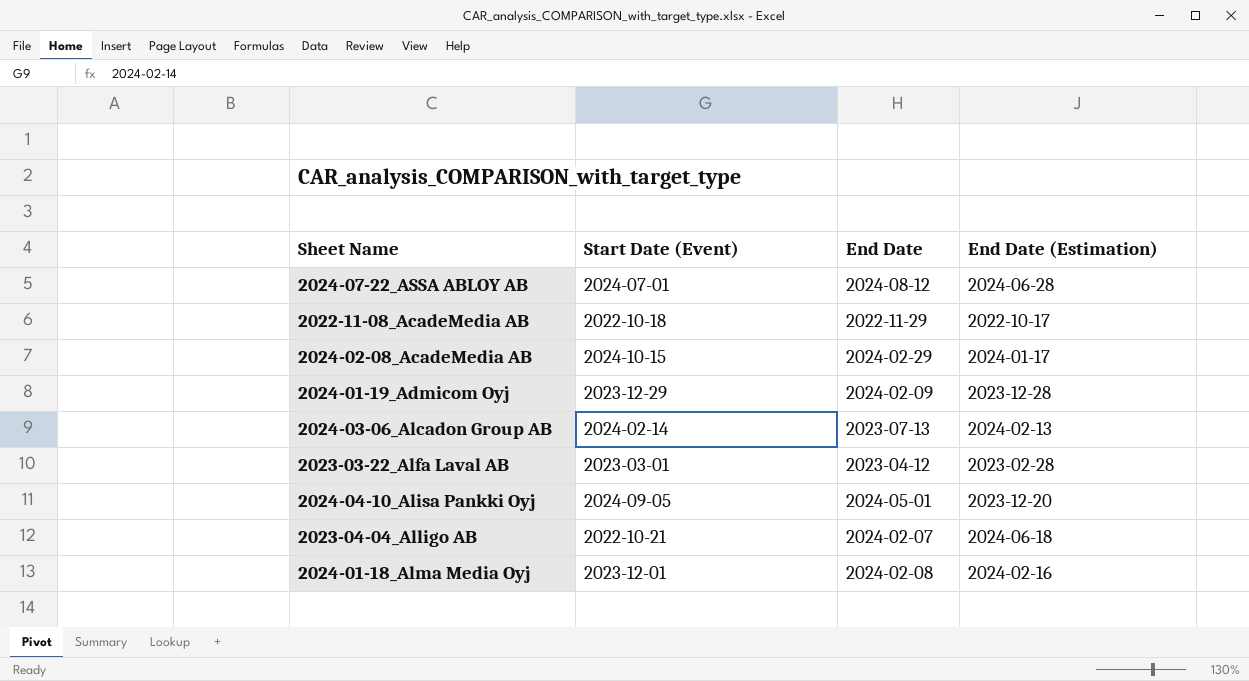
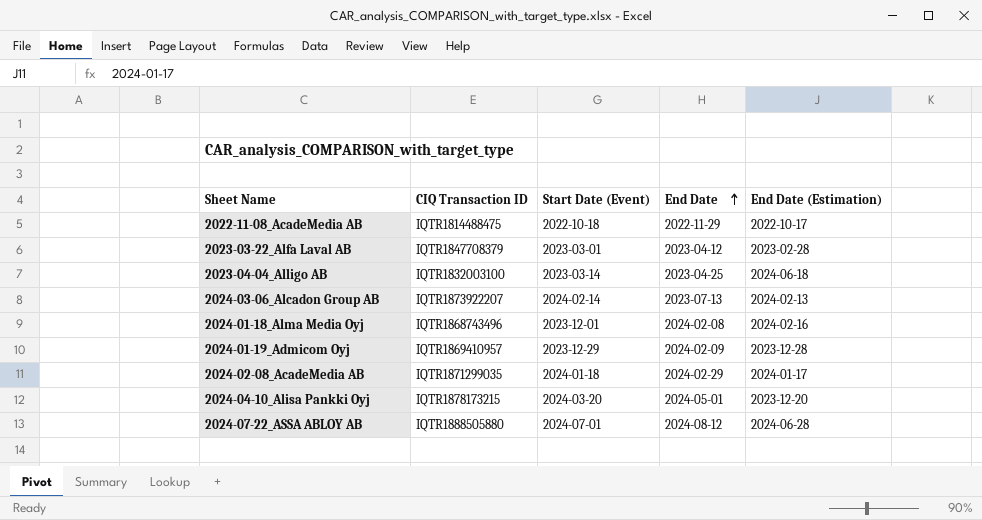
row order: none -> End Date ascending
column CIQ Transaction ID | position: none -> 2
2023-04-04_Alligo AB | Start Date (Event): 2022-10-21 -> 2023-03-14
2023-04-04_Alligo AB | End Date: 2024-02-07 -> 2023-04-25
2024-02-08_AcadeMedia AB | Start Date (Event): 2024-10-15 -> 2024-01-18
2024-04-10_Alisa Pankki Oyj | Start Date (Event): 2024-09-05 -> 2024-03-20

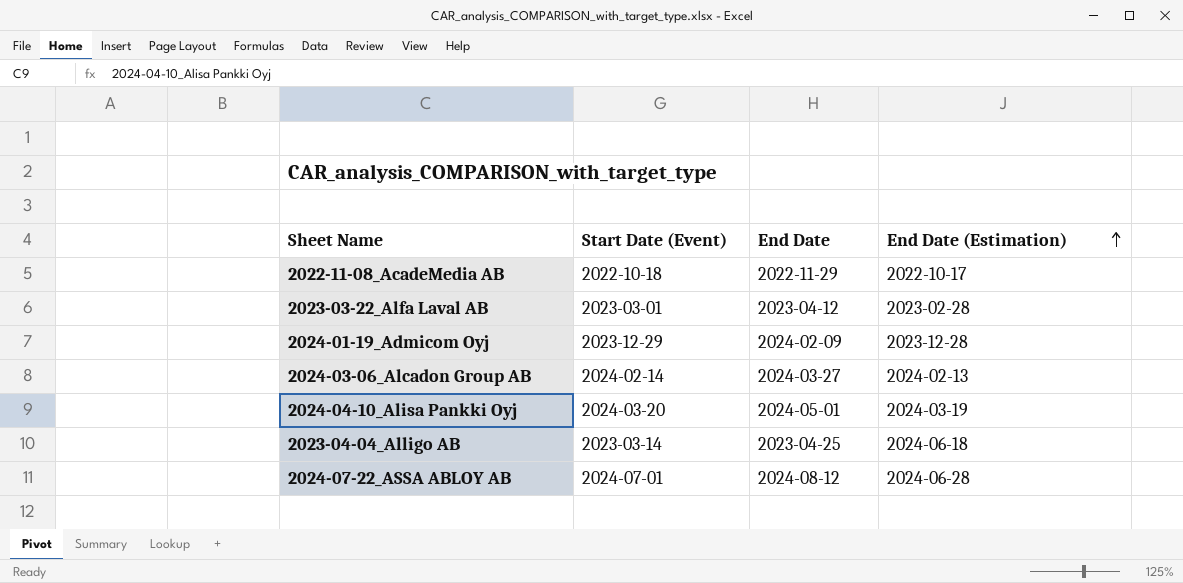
row order: End Date ascending -> End Date (Estimation) ascending
column CIQ Transaction ID | position: 2 -> none
row 2024-01-18_Alma Media Oyj: IQTR1868743496 | 2023-12-01 | 2024-02-08 | 2024-02-16 -> none
row 2024-02-08_AcadeMedia AB: IQTR1871299035 | 2024-01-18 | 2024-02-29 | 2024-01-17 -> none
2024-03-06_Alcadon Group AB | End Date: 2023-07-13 -> 2024-03-27
2024-04-10_Alisa Pankki Oyj | End Date (Estimation): 2023-12-20 -> 2024-03-19

